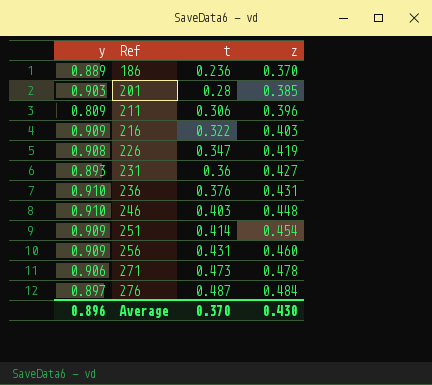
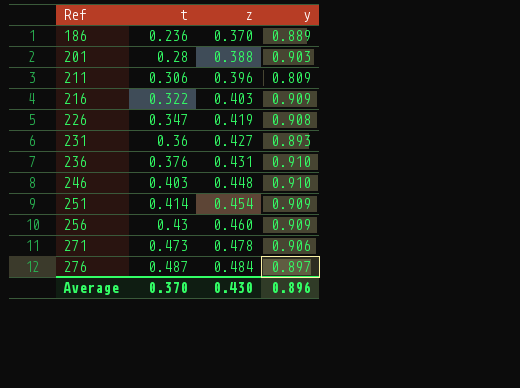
column y | position: 1 -> 4
201 | z: 0.385 -> 0.388
256 | t: 0.431 -> 0.43

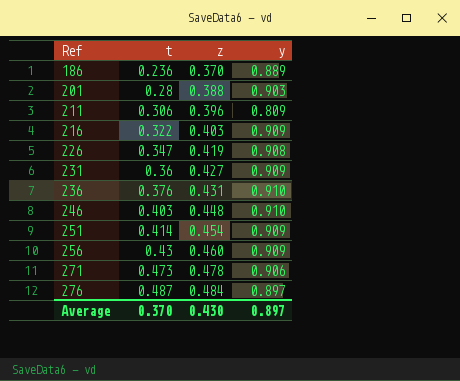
231 | y: 0.893 -> 0.909
Average | y: 0.896 -> 0.897

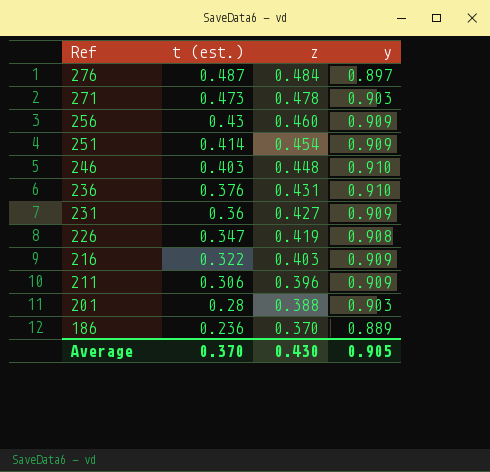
row order: Ref ascending -> Ref descending
column name: t -> t (est.)
271 | y: 0.906 -> 0.903
211 | y: 0.809 -> 0.909
Average | y: 0.897 -> 0.905

